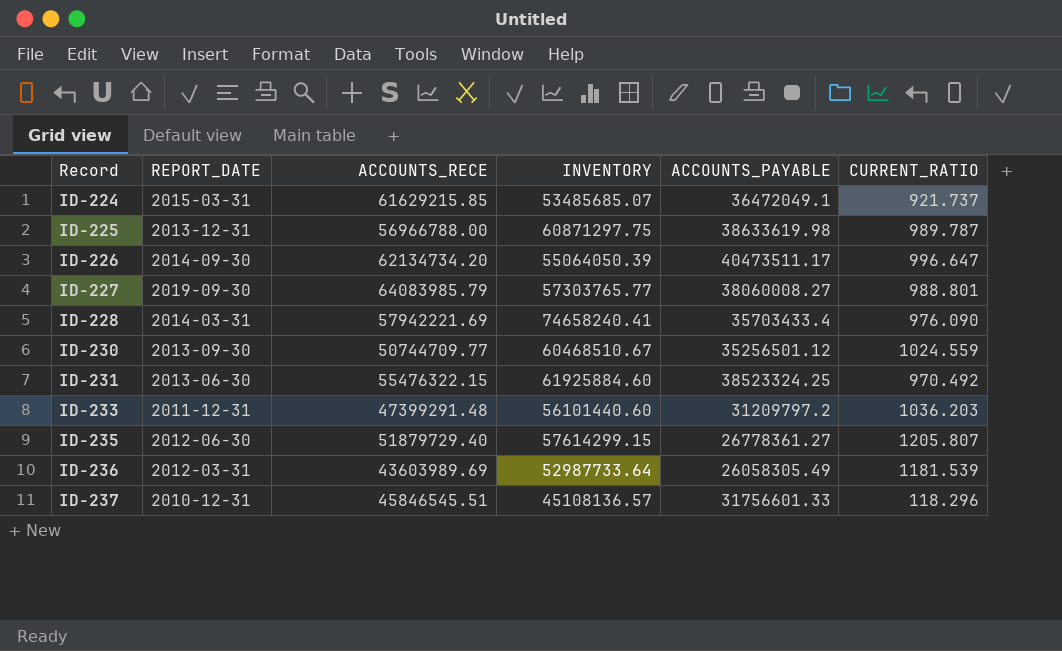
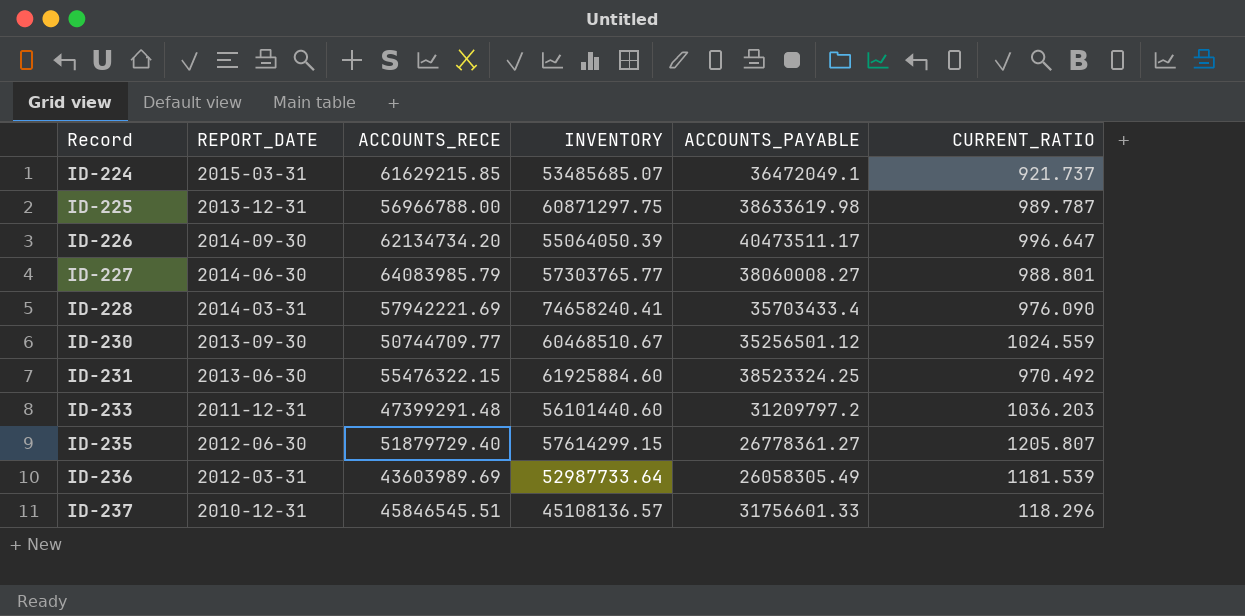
ID-227 | REPORT_DATE: 2019-09-30 -> 2014-06-30

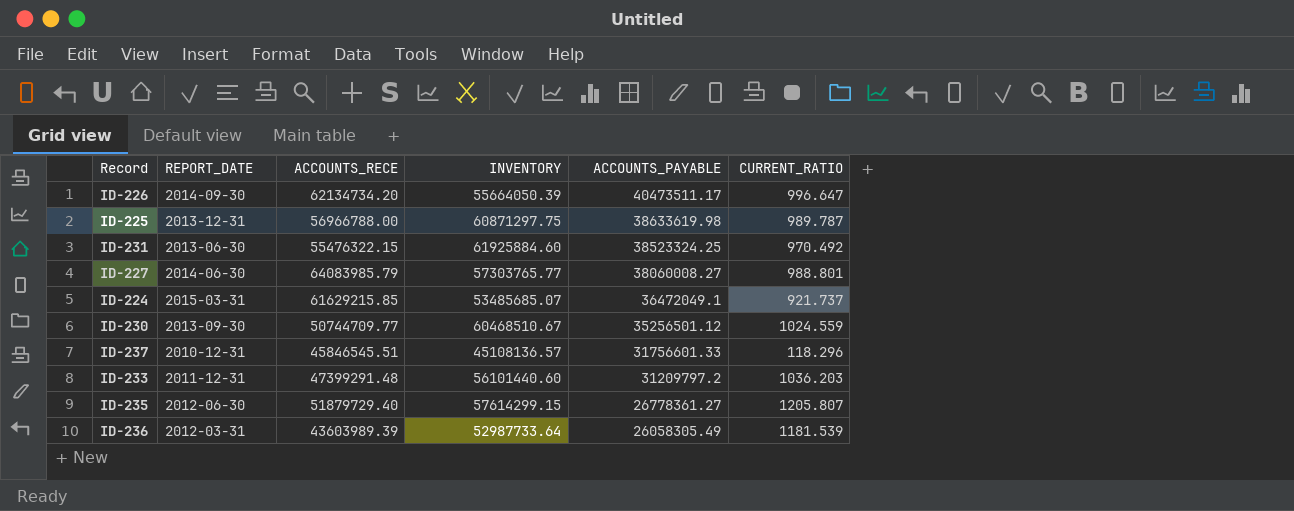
row order: Record ascending -> ACCOUNTS_PAYABLE descending
row ID-228: 2014-03-31 | 57942221.69 | 74658240.41 | 35703433.4 | 976.090 -> none
ID-226 | INVENTORY: 55064050.39 -> 55664050.39
ID-236 | ACCOUNTS_RECE: 43603989.69 -> 43603989.39

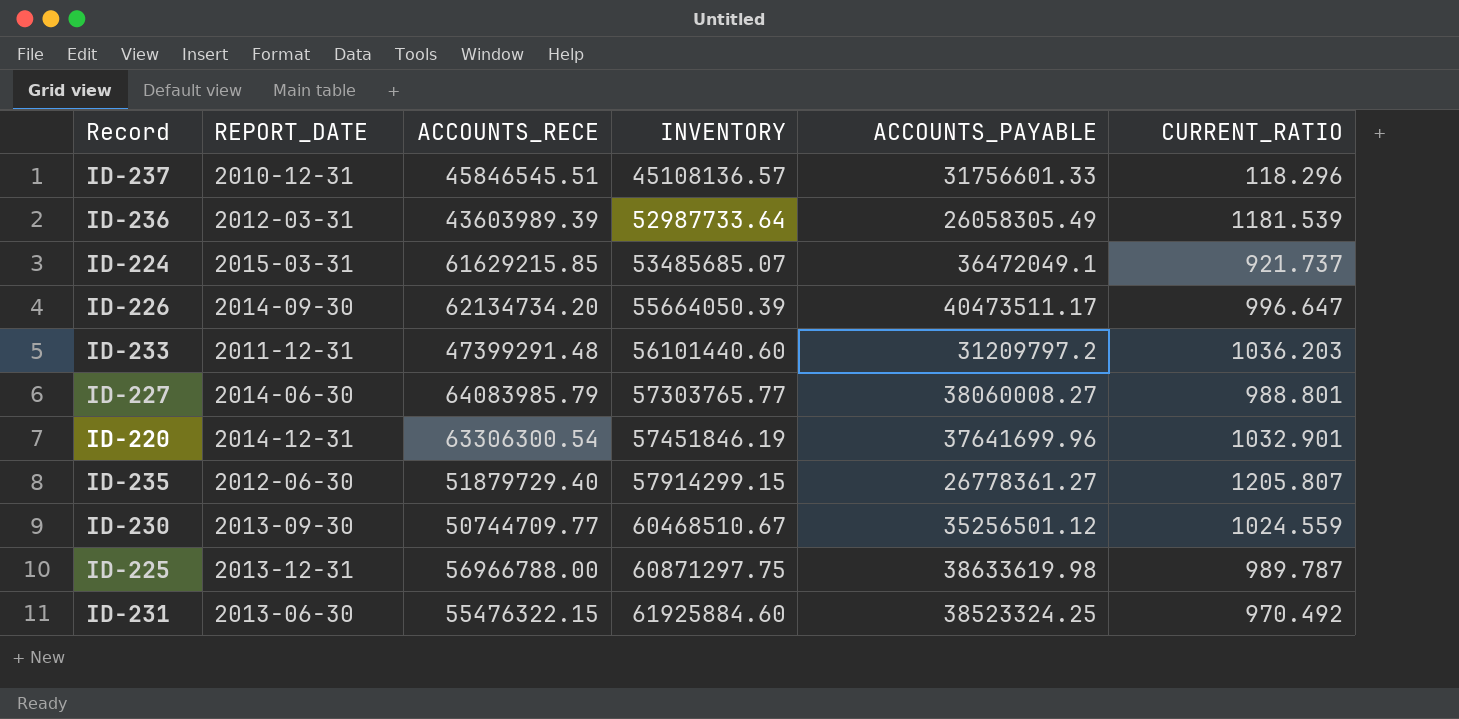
row order: ACCOUNTS_PAYABLE descending -> INVENTORY ascending
row ID-220: none -> 2014-12-31 | 63306300.54 | 57451846.19 | 37641699.96 | 1032.901
ID-235 | INVENTORY: 57614299.15 -> 57914299.15

